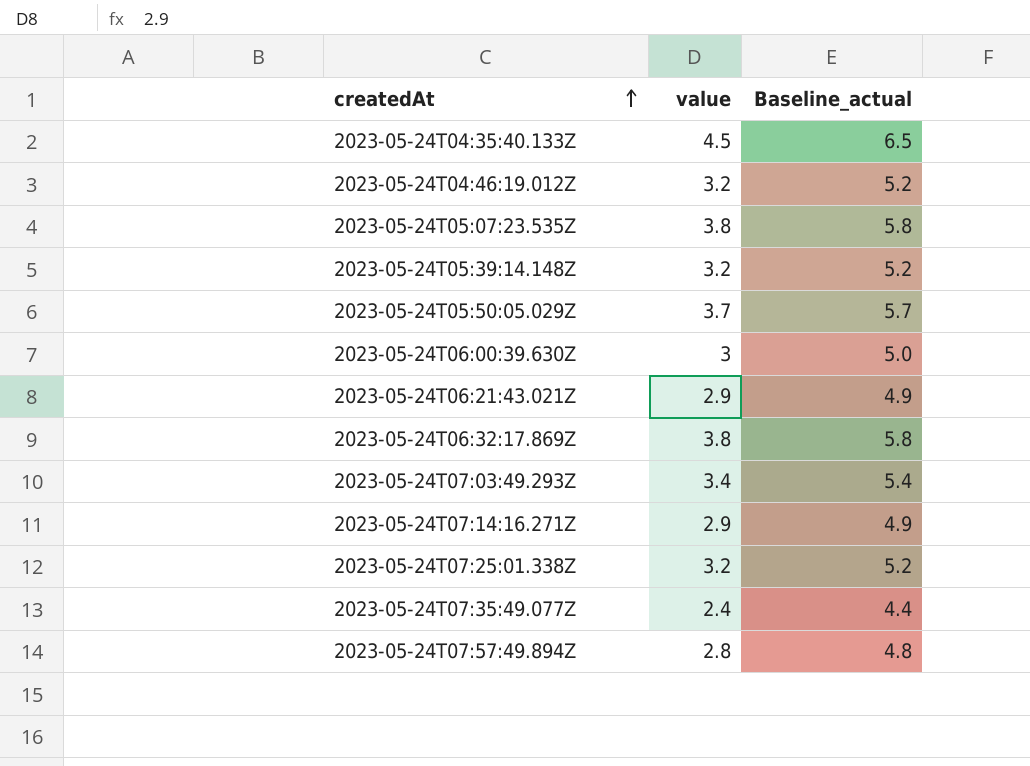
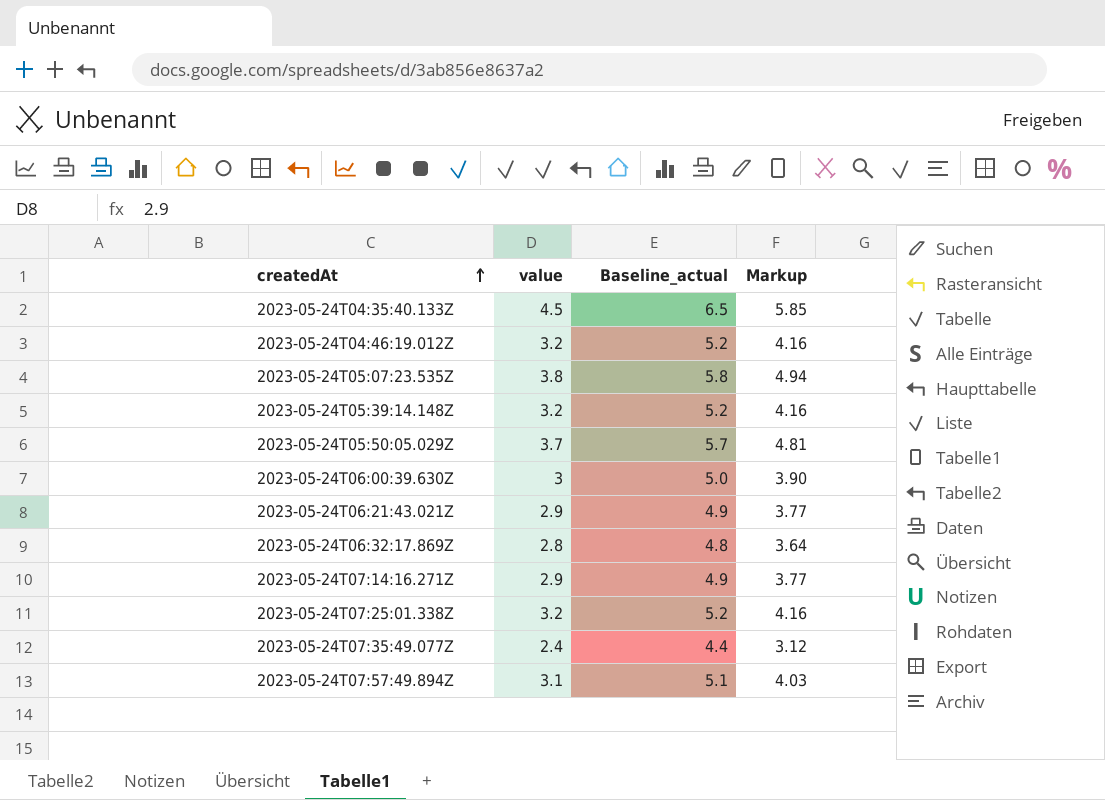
column Markup | formula: none -> [value] * 1.3
row 2023-05-24T07:03:49.293Z: 3.4 | 5.4 -> none
2023-05-24T06:32:17.869Z | value: 3.8 -> 2.8
2023-05-24T06:32:17.869Z | Baseline_actual: 5.8 -> 4.8
2023-05-24T07:57:49.894Z | value: 2.8 -> 3.1
2023-05-24T07:57:49.894Z | Baseline_actual: 4.8 -> 5.1

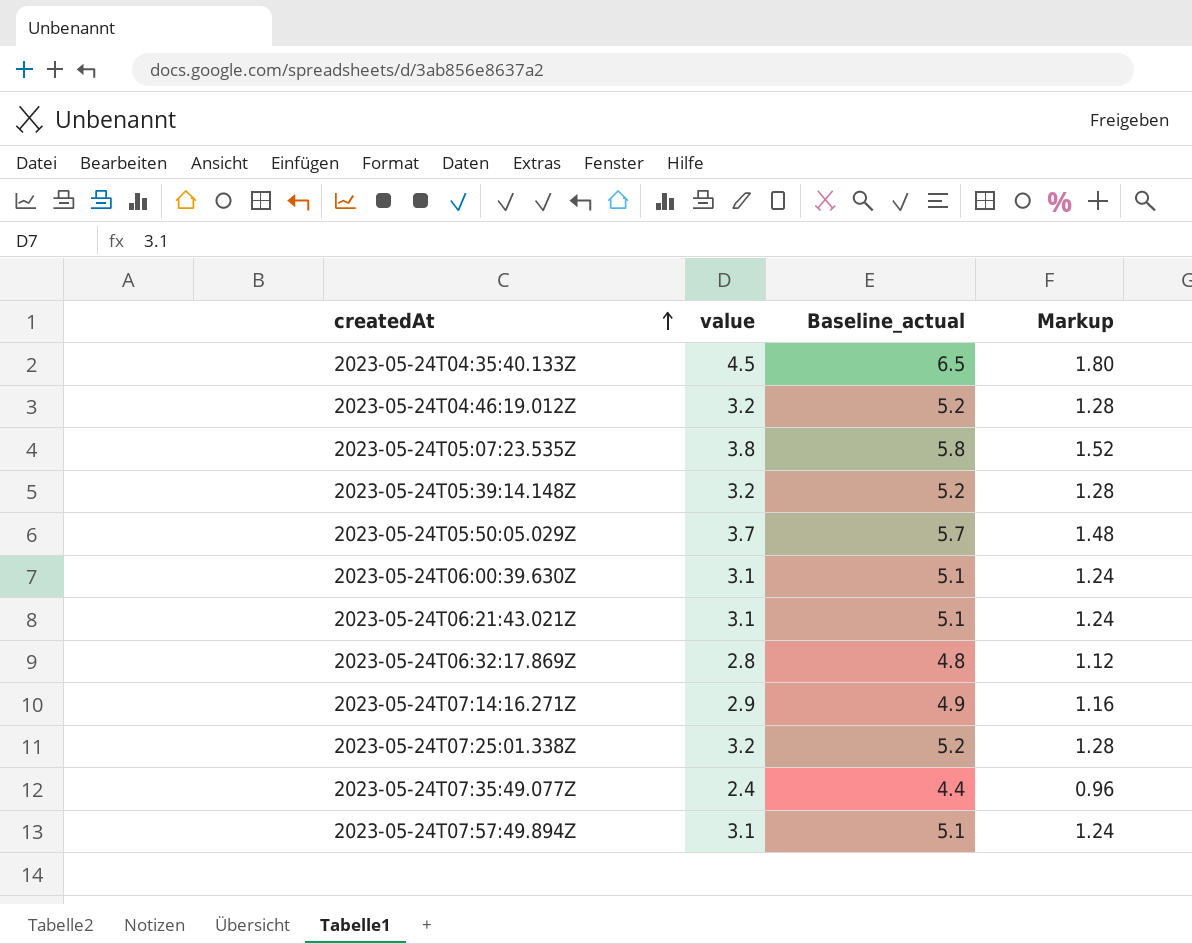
column Markup | formula: [value] * 1.3 -> [value] * 0.4
2023-05-24T06:00:39.630Z | value: 3 -> 3.1
2023-05-24T06:00:39.630Z | Baseline_actual: 5.0 -> 5.1
2023-05-24T06:21:43.021Z | value: 2.9 -> 3.1
2023-05-24T06:21:43.021Z | Baseline_actual: 4.9 -> 5.1

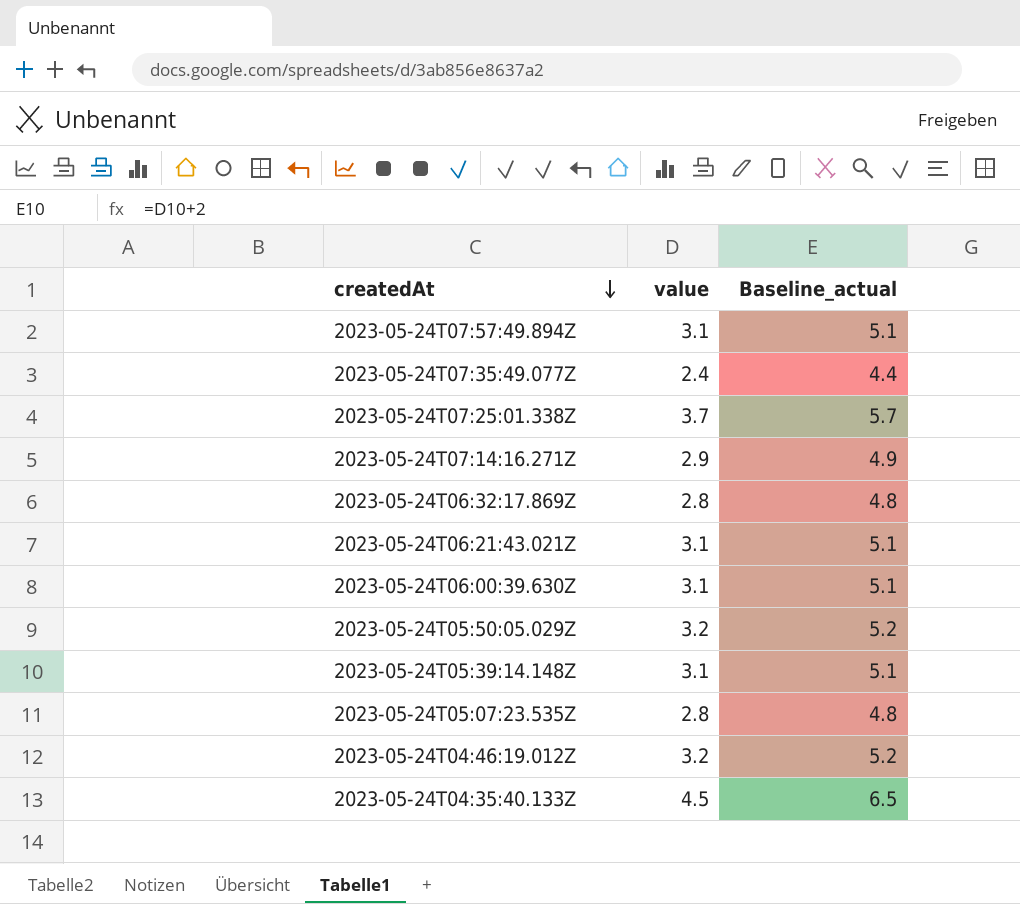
row order: createdAt ascending -> createdAt descending
column Markup | formula: [value] * 0.4 -> none
2023-05-24T07:25:01.338Z | value: 3.2 -> 3.7
2023-05-24T07:25:01.338Z | Baseline_actual: 5.2 -> 5.7
2023-05-24T05:50:05.029Z | value: 3.7 -> 3.2
2023-05-24T05:50:05.029Z | Baseline_actual: 5.7 -> 5.2
2023-05-24T05:39:14.148Z | value: 3.2 -> 3.1
2023-05-24T05:39:14.148Z | Baseline_actual: 5.2 -> 5.1
2023-05-24T05:07:23.535Z | value: 3.8 -> 2.8
2023-05-24T05:07:23.535Z | Baseline_actual: 5.8 -> 4.8

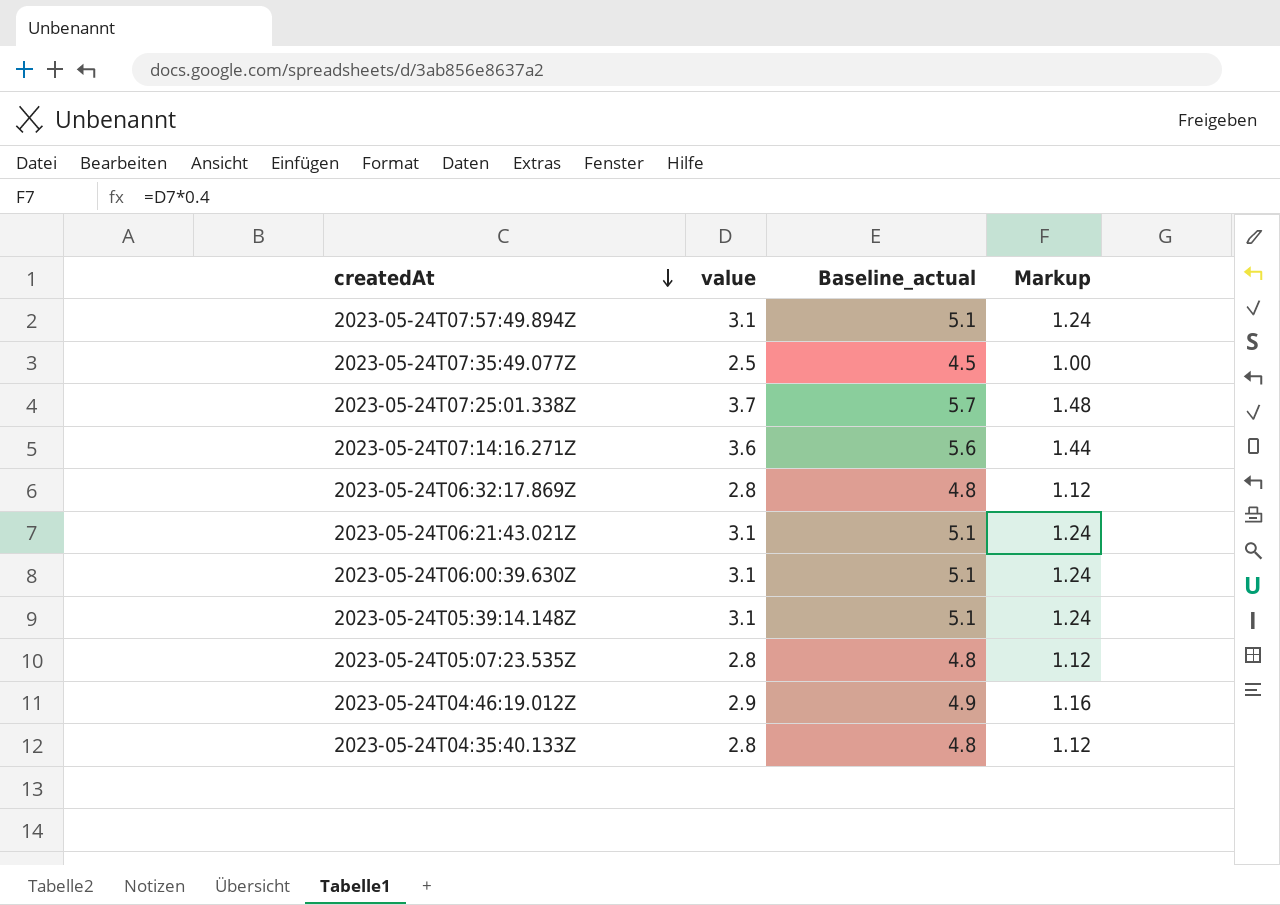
column Markup | formula: none -> [value] * 0.4
row 2023-05-24T05:50:05.029Z: 3.2 | 5.2 -> none
2023-05-24T07:35:49.077Z | value: 2.4 -> 2.5
2023-05-24T07:35:49.077Z | Baseline_actual: 4.4 -> 4.5
2023-05-24T07:14:16.271Z | value: 2.9 -> 3.6
2023-05-24T07:14:16.271Z | Baseline_actual: 4.9 -> 5.6
2023-05-24T04:46:19.012Z | value: 3.2 -> 2.9
2023-05-24T04:46:19.012Z | Baseline_actual: 5.2 -> 4.9
2023-05-24T04:35:40.133Z | value: 4.5 -> 2.8
2023-05-24T04:35:40.133Z | Baseline_actual: 6.5 -> 4.8

